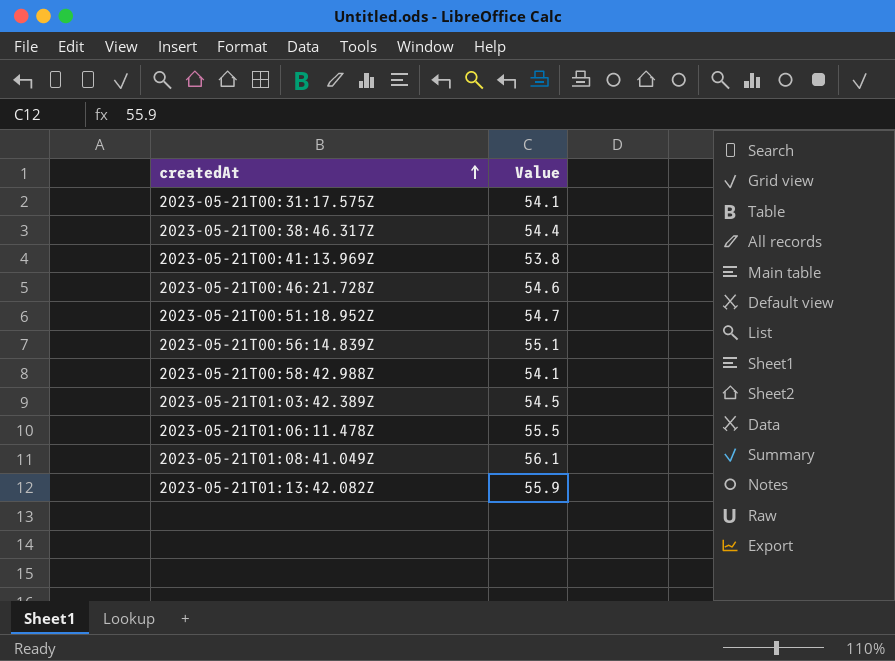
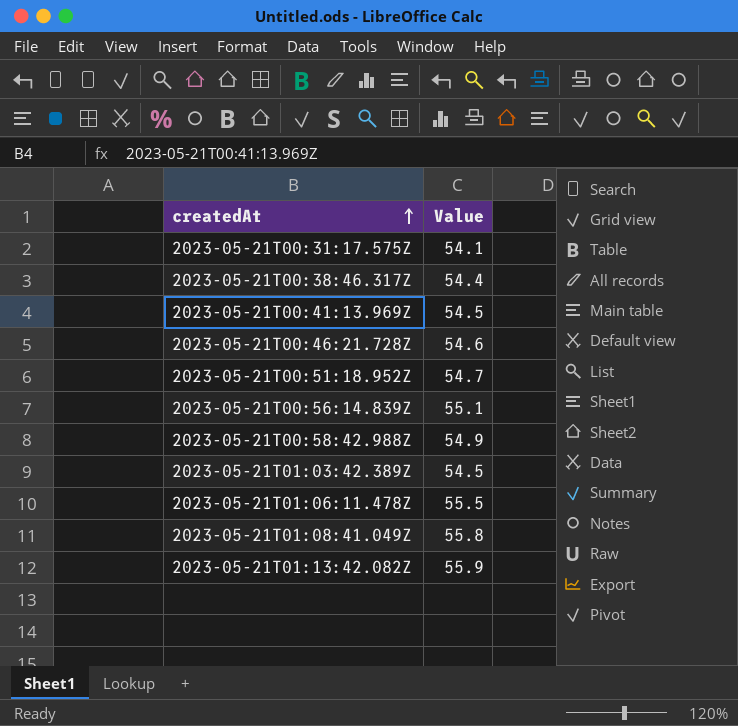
2023-05-21T00:41:13.969Z | Value: 53.8 -> 54.5
2023-05-21T00:58:42.988Z | Value: 54.1 -> 54.9
2023-05-21T01:08:41.049Z | Value: 56.1 -> 55.8

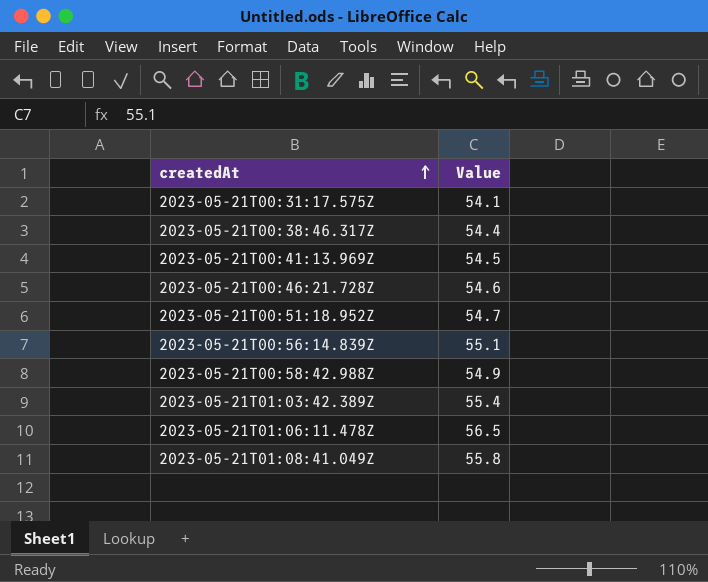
row 2023-05-21T01:13:42.082Z: 55.9 -> none
2023-05-21T01:03:42.389Z | Value: 54.5 -> 55.4
2023-05-21T01:06:11.478Z | Value: 55.5 -> 56.5

